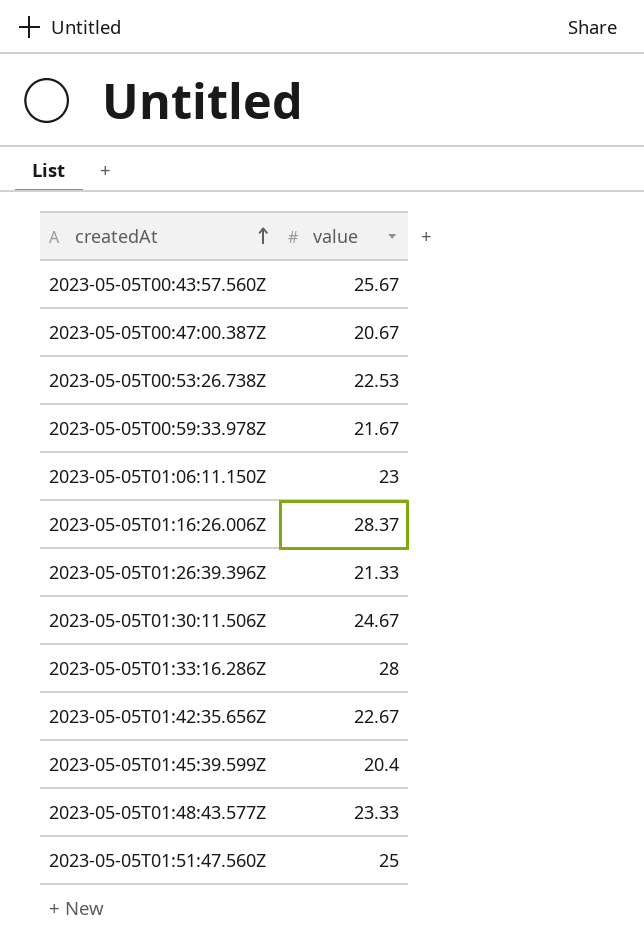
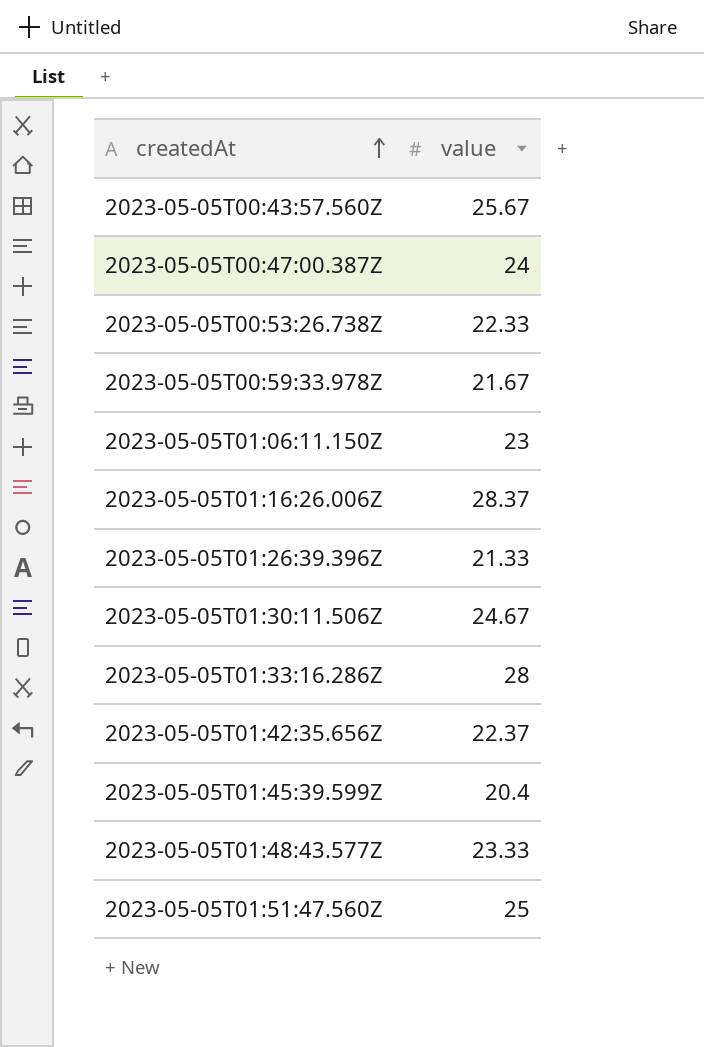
2023-05-05T00:47:00.387Z | value: 20.67 -> 24
2023-05-05T00:53:26.738Z | value: 22.53 -> 22.33
2023-05-05T01:42:35.656Z | value: 22.67 -> 22.37

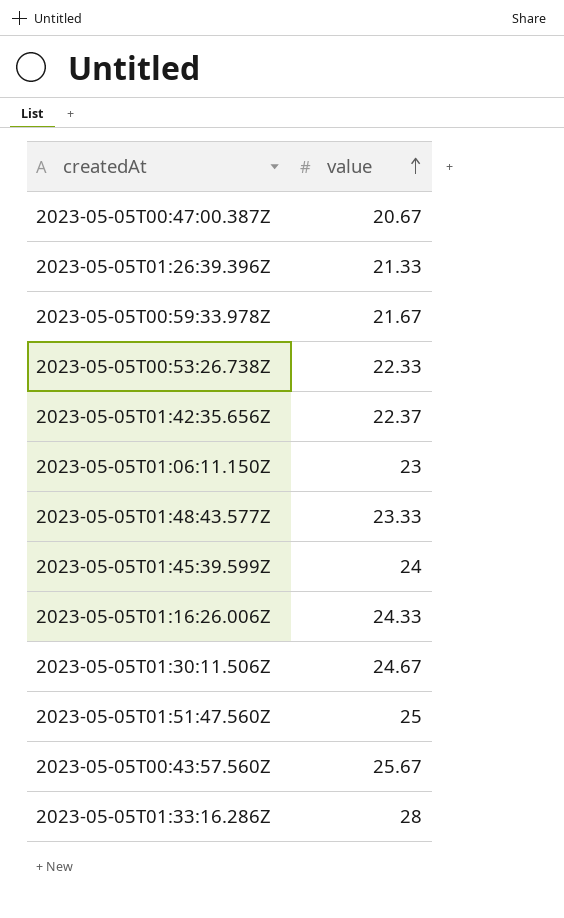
row order: createdAt ascending -> value ascending
2023-05-05T00:47:00.387Z | value: 24 -> 20.67
2023-05-05T01:45:39.599Z | value: 20.4 -> 24
2023-05-05T01:16:26.006Z | value: 28.37 -> 24.33

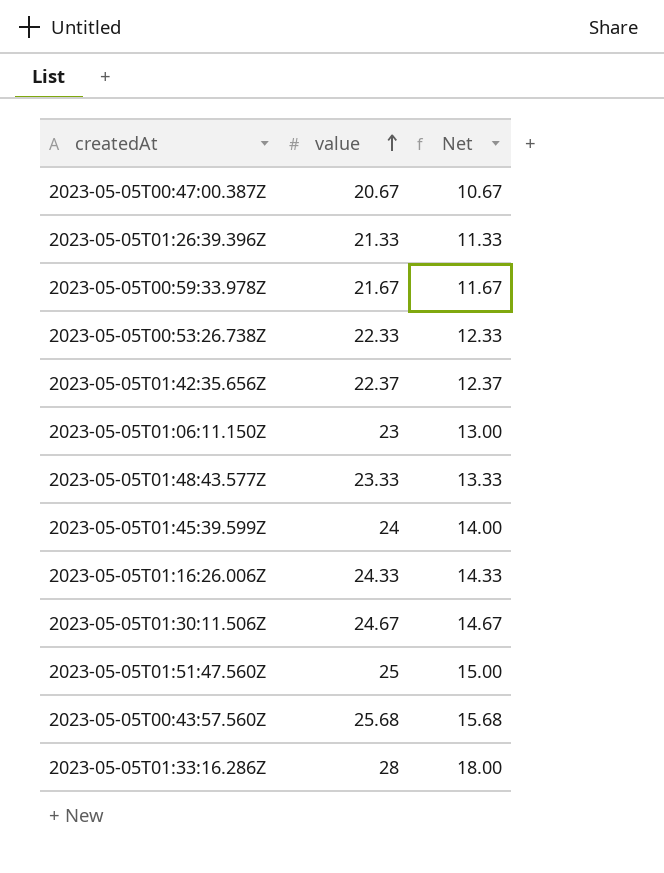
column Net | formula: none -> [value] - 10
2023-05-05T00:43:57.560Z | value: 25.67 -> 25.68

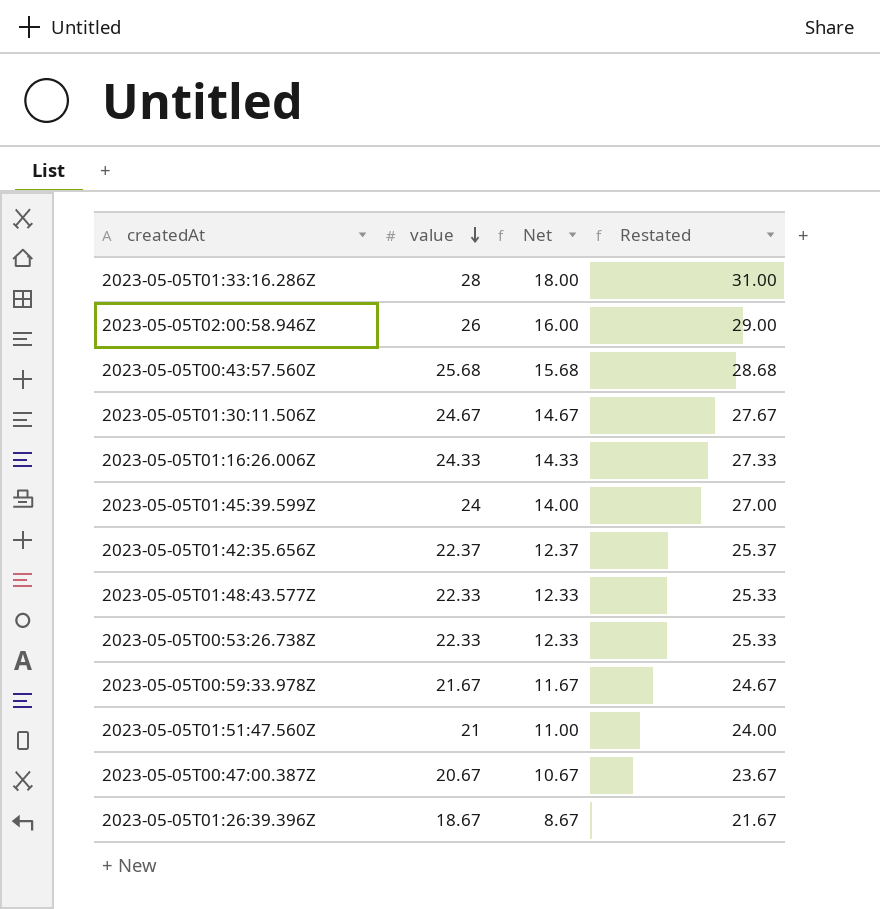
row order: value ascending -> value descending
column Restated | formula: none -> [value] + 3
row 2023-05-05T01:06:11.150Z: 23 | 13.00 -> none
row 2023-05-05T02:00:58.946Z: none -> 26 | 16.00 | 29.00
2023-05-05T01:48:43.577Z | value: 23.33 -> 22.33
2023-05-05T01:48:43.577Z | Net: 13.33 -> 12.33
2023-05-05T01:51:47.560Z | value: 25 -> 21
2023-05-05T01:51:47.560Z | Net: 15.00 -> 11.00
2023-05-05T01:26:39.396Z | value: 21.33 -> 18.67
2023-05-05T01:26:39.396Z | Net: 11.33 -> 8.67

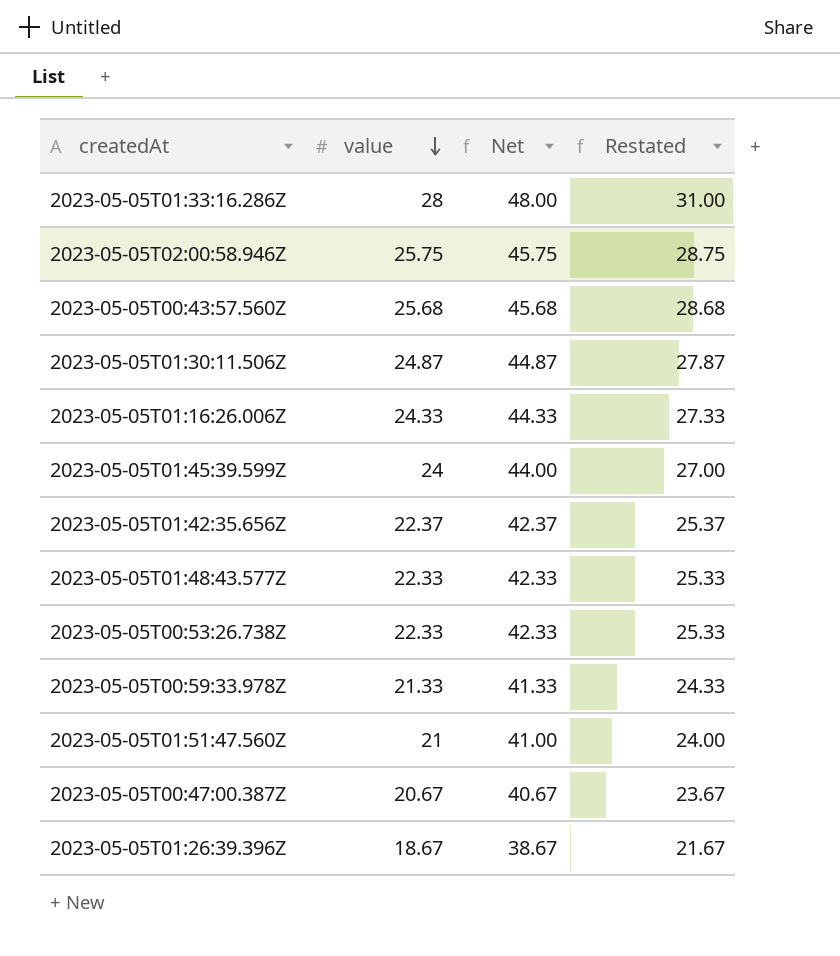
column Net | formula: [value] - 10 -> [value] + 20
2023-05-05T02:00:58.946Z | value: 26 -> 25.75
2023-05-05T02:00:58.946Z | Restated: 29.00 -> 28.75
2023-05-05T01:30:11.506Z | value: 24.67 -> 24.87
2023-05-05T01:30:11.506Z | Restated: 27.67 -> 27.87
2023-05-05T00:59:33.978Z | value: 21.67 -> 21.33
2023-05-05T00:59:33.978Z | Restated: 24.67 -> 24.33

